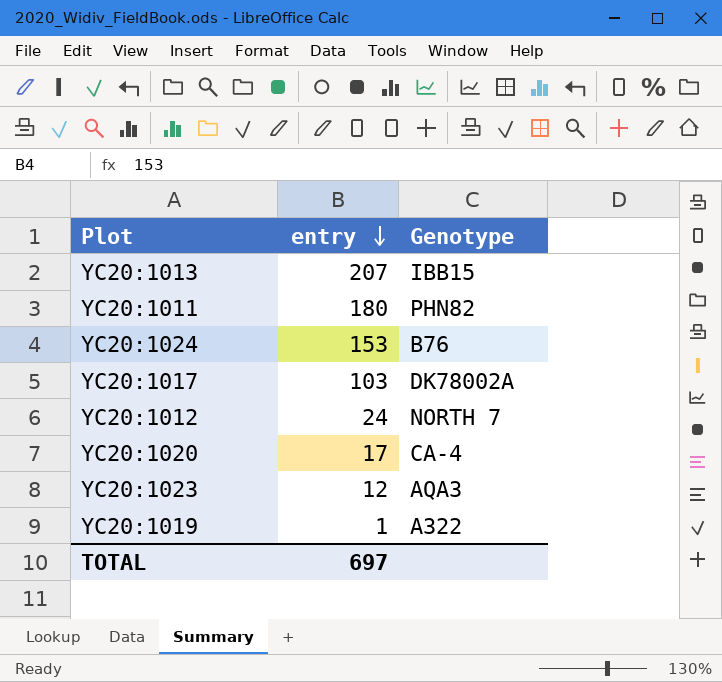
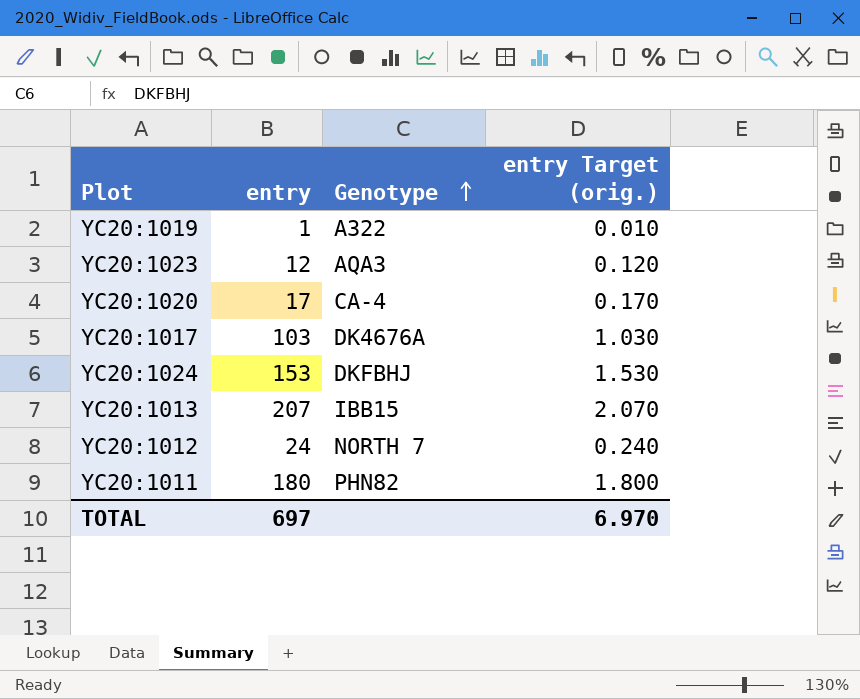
row order: entry descending -> Genotype ascending
column entry Target (orig.) | formula: none -> [entry] * 0.01
YC20:1017 | Genotype: DK78002A -> DK4676A
YC20:1024 | Genotype: B76 -> DKFBHJ

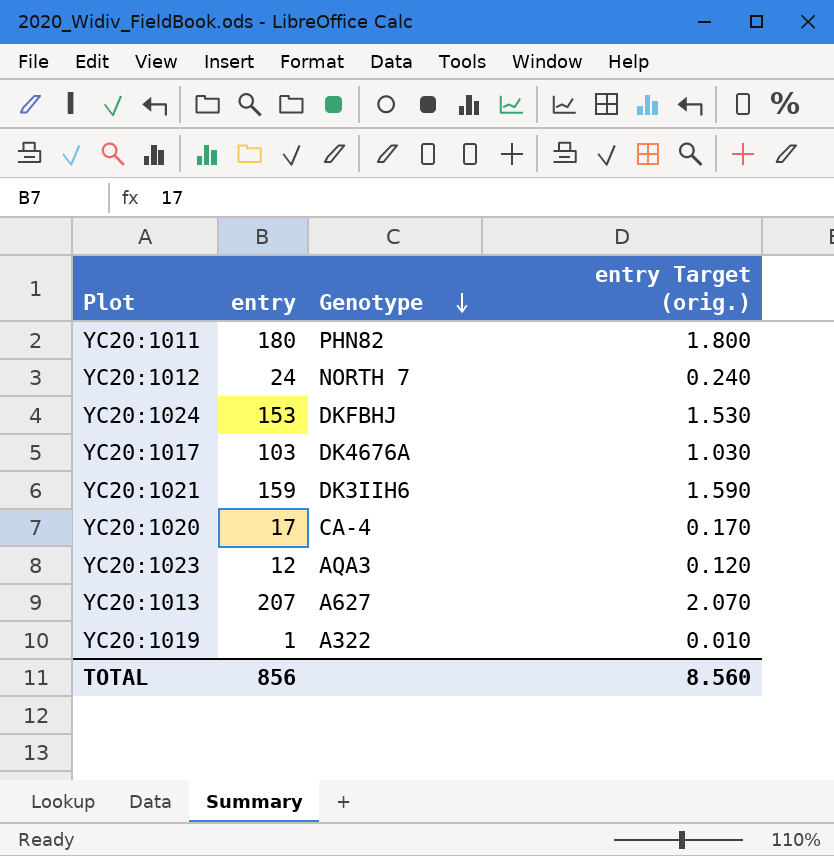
row order: Genotype ascending -> Genotype descending
row YC20:1021: none -> 159 | DK3IIH6 | 1.590
YC20:1013 | Genotype: IBB15 -> A627
TOTAL | entry: 697 -> 856
TOTAL | entry Target (orig.): 6.970 -> 8.560

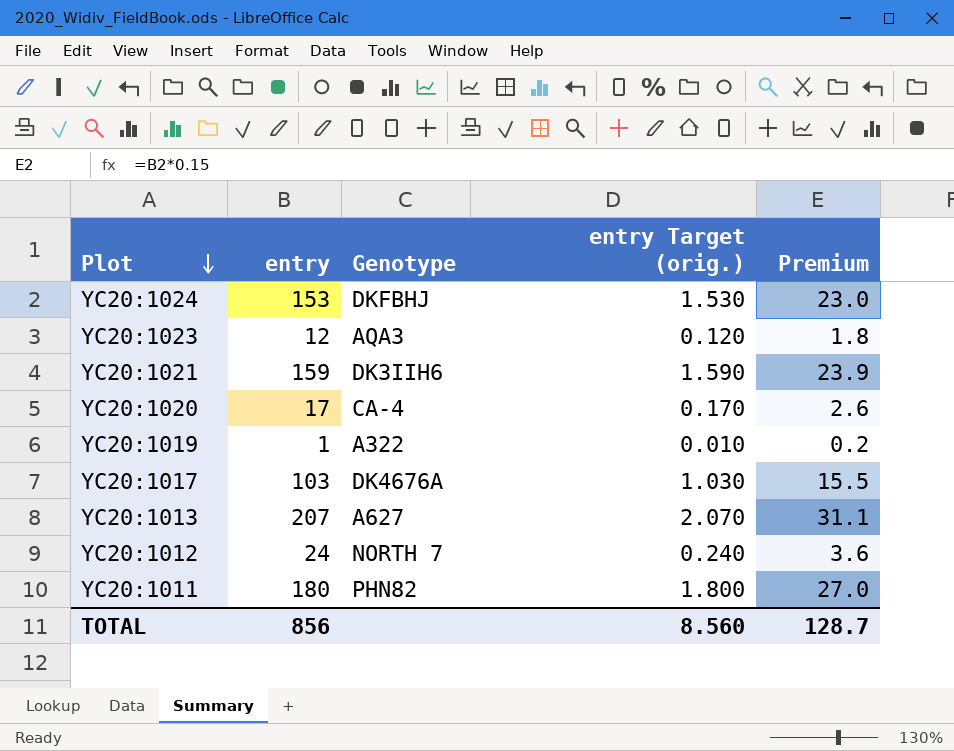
row order: Genotype descending -> Plot descending
column Premium | formula: none -> [entry] * 0.15

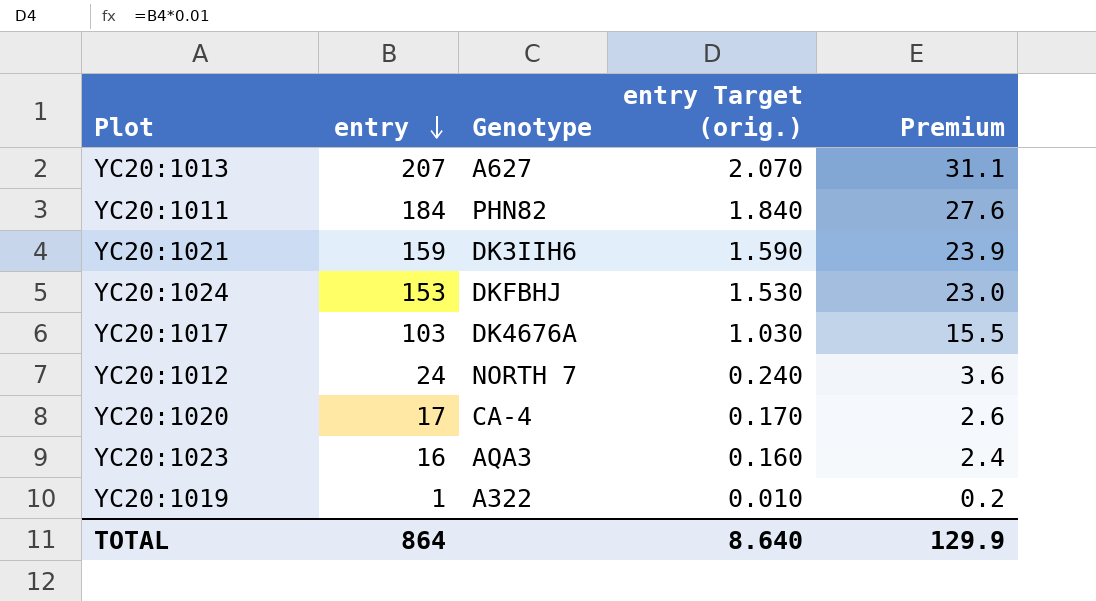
row order: Plot descending -> entry descending
YC20:1011 | entry: 180 -> 184
YC20:1011 | entry Target (orig.): 1.800 -> 1.840
YC20:1011 | Premium: 27.0 -> 27.6
YC20:1023 | entry: 12 -> 16
YC20:1023 | entry Target (orig.): 0.120 -> 0.160
YC20:1023 | Premium: 1.8 -> 2.4
TOTAL | entry: 856 -> 864
TOTAL | entry Target (orig.): 8.560 -> 8.640
TOTAL | Premium: 128.7 -> 129.9

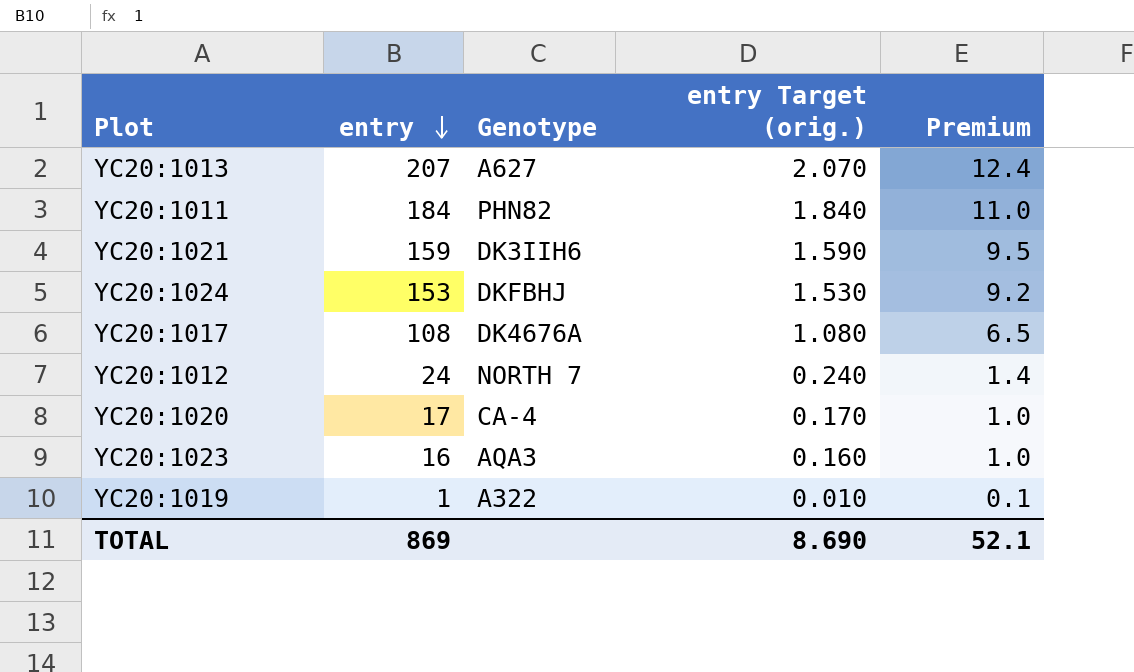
column Premium | formula: [entry] * 0.15 -> [entry] * 0.06
YC20:1017 | entry: 103 -> 108
YC20:1017 | entry Target (orig.): 1.030 -> 1.080
TOTAL | entry: 864 -> 869
TOTAL | entry Target (orig.): 8.640 -> 8.690
TOTAL | Premium: 129.9 -> 52.1

